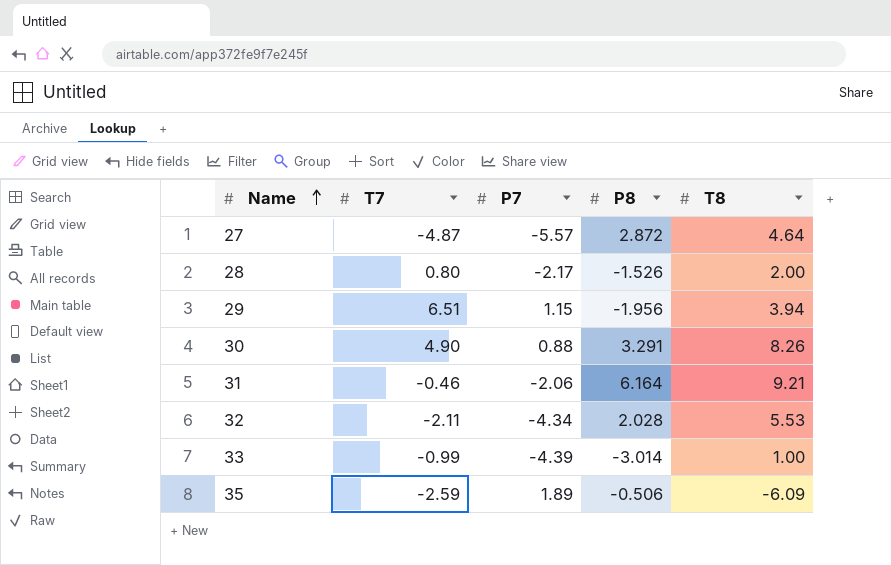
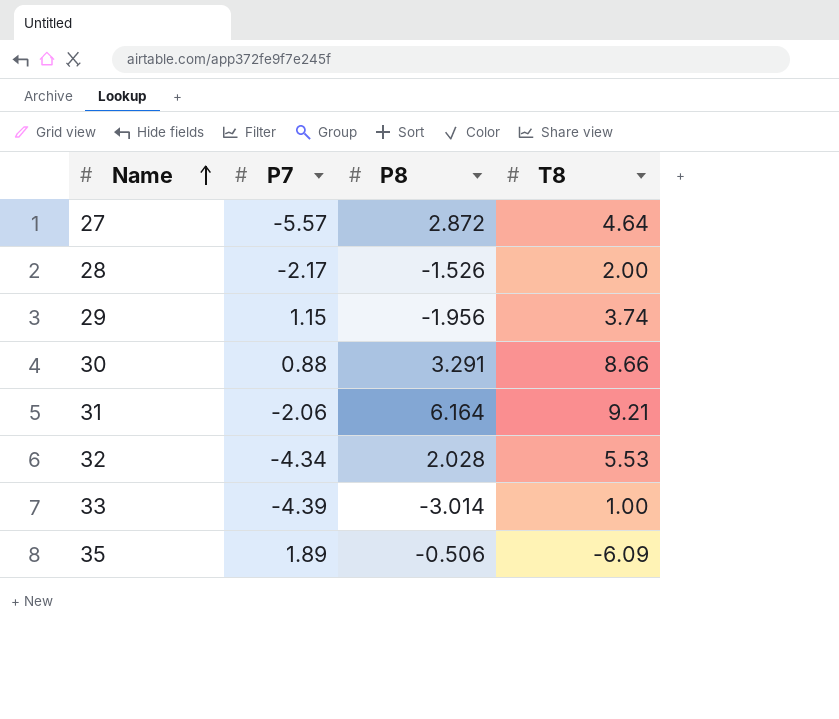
column T7 | position: 2 -> none
29 | T8: 3.94 -> 3.74
30 | T8: 8.26 -> 8.66

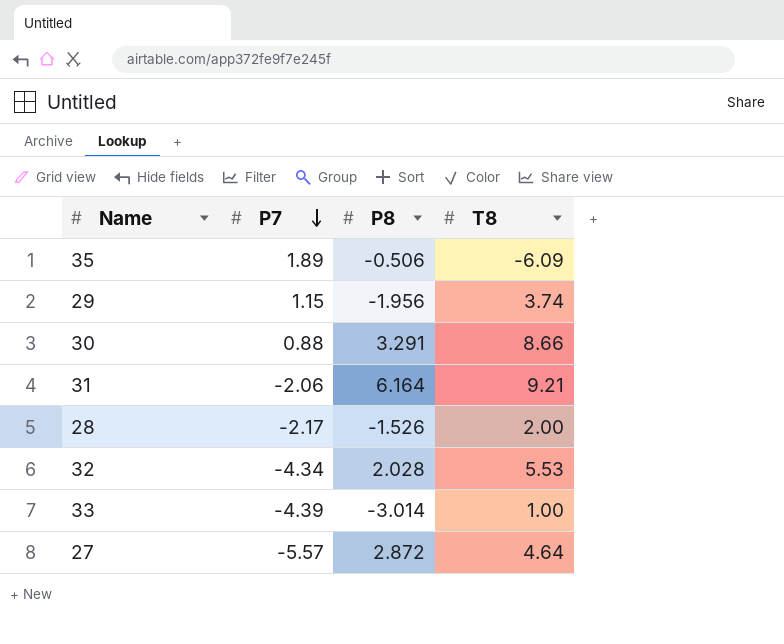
row order: Name ascending -> P7 descending

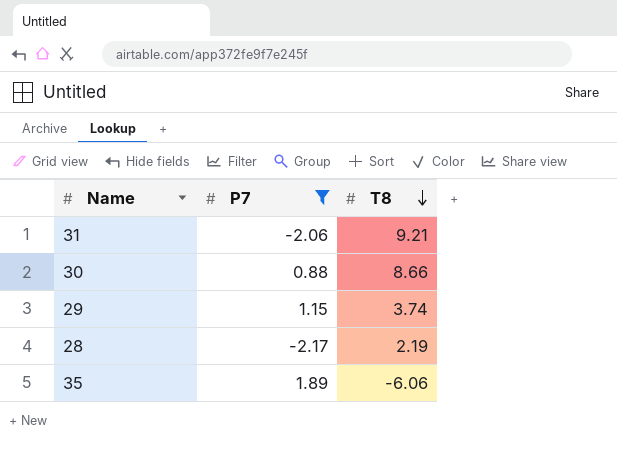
filter: none -> P7 >= -2.17
row order: P7 descending -> T8 descending
column P8 | position: 3 -> none
28 | T8: 2.00 -> 2.19
35 | T8: -6.09 -> -6.06

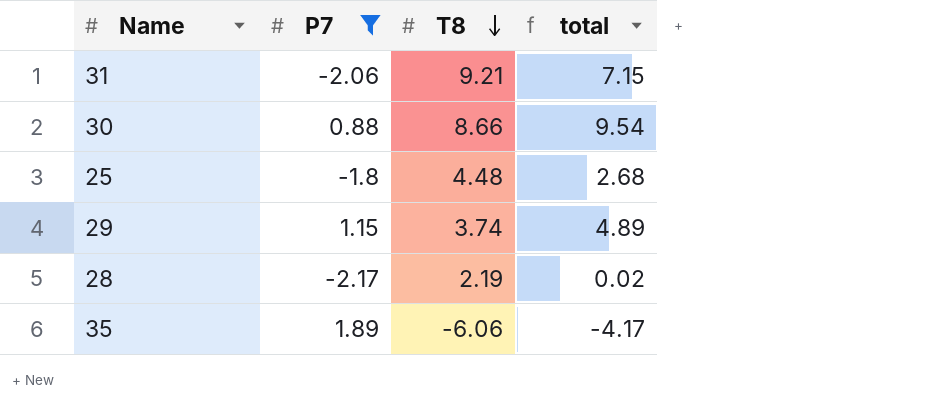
column total | formula: none -> [P7] + [T8]
row 25: none -> -1.8 | 4.48 | 2.68

